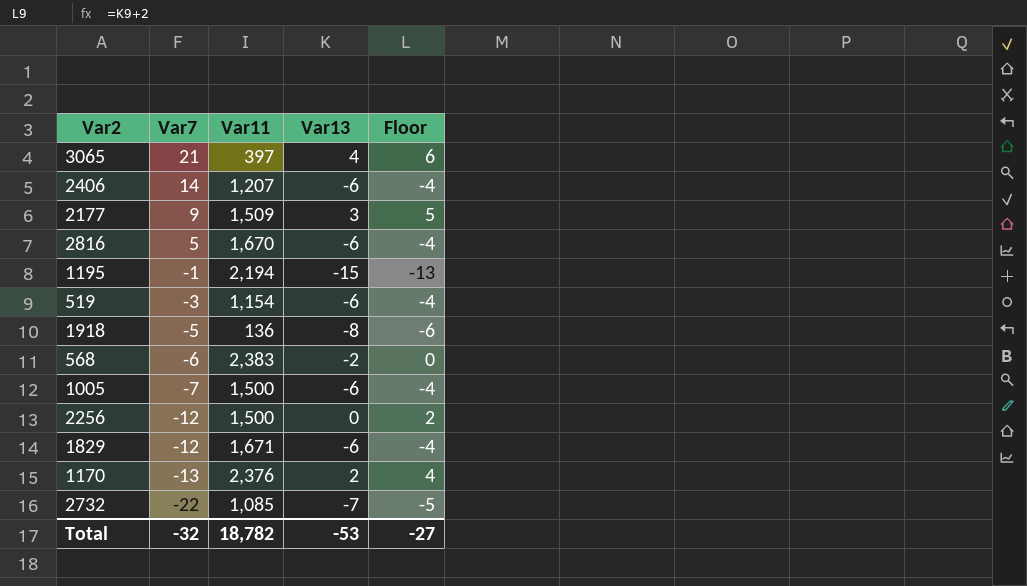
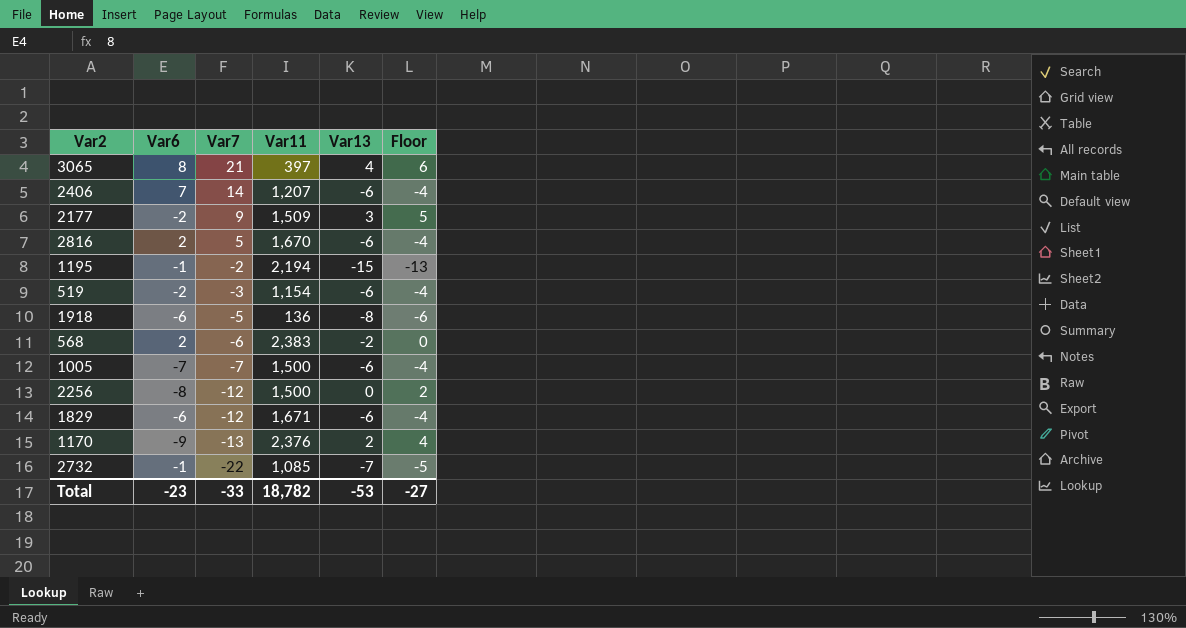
column Var6 | position: none -> 2
1195 | Var7: -1 -> -2
Total | Var7: -32 -> -33

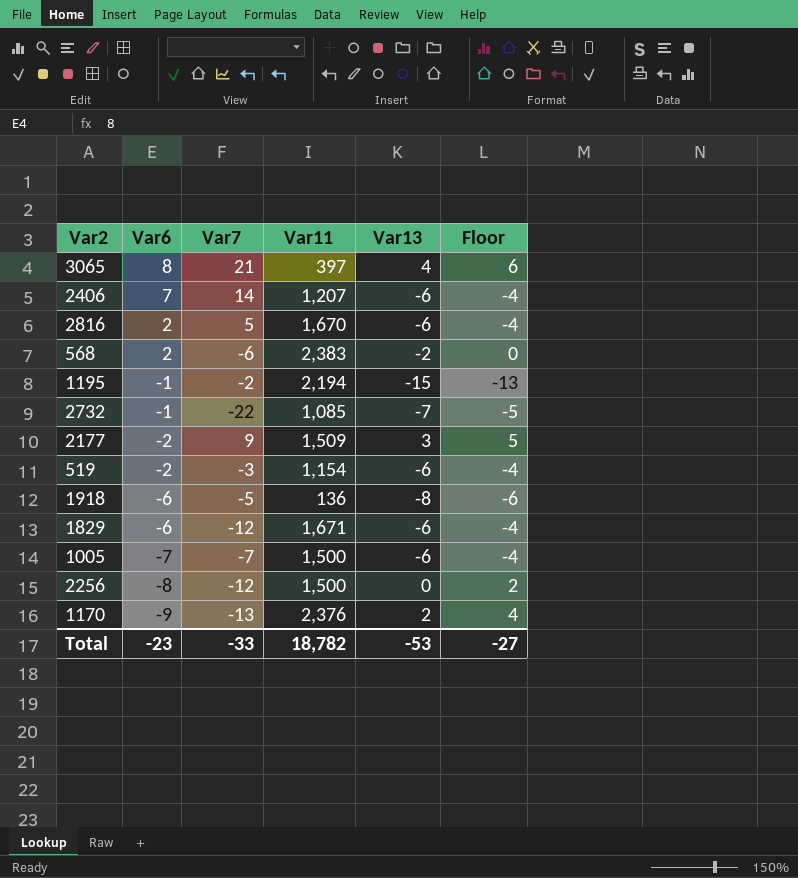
row order: Var7 descending -> Var6 descending

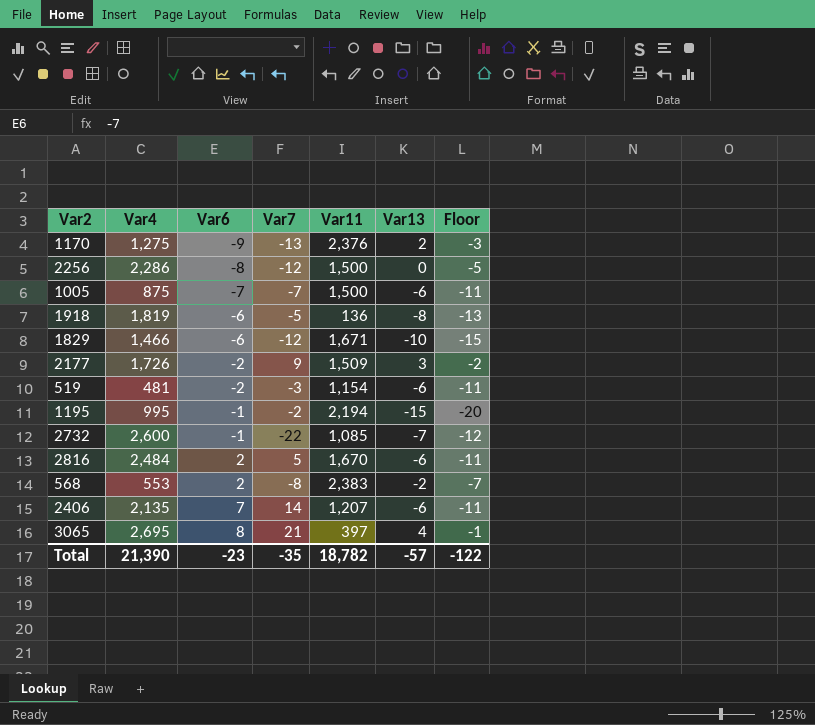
row order: Var6 descending -> Var6 ascending
column Var4 | position: none -> 2
column Floor | formula: [Var13] + 2 -> [Var13] - 5
1829 | Var13: -6 -> -10
568 | Var7: -6 -> -8
Total | Var7: -33 -> -35
Total | Var13: -53 -> -57
Total | Floor: -27 -> -122

